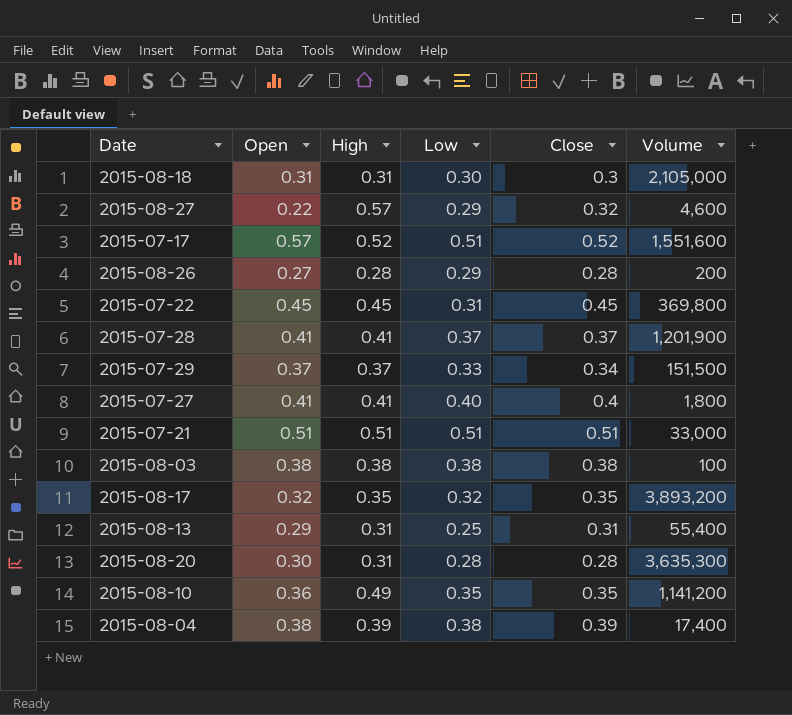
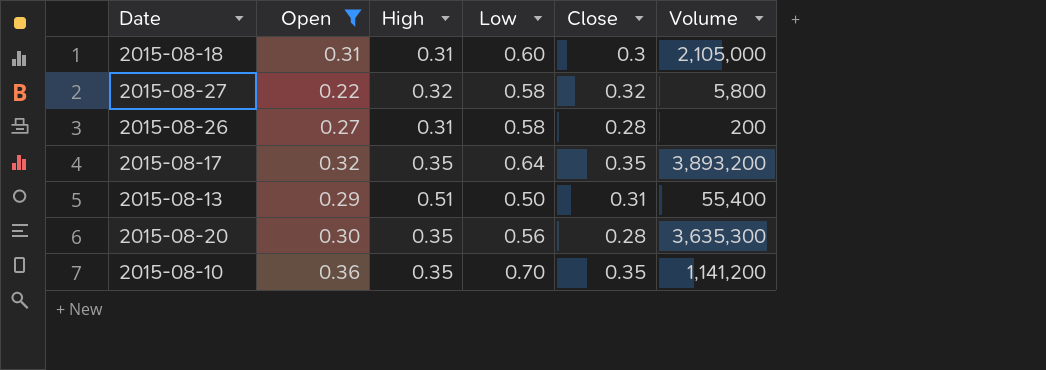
filter: none -> Open <= 0.36
2015-08-18 | Low: 0.30 -> 0.60
2015-08-27 | High: 0.57 -> 0.32
2015-08-27 | Low: 0.29 -> 0.58
2015-08-27 | Volume: 4,600 -> 5,800
2015-08-26 | High: 0.28 -> 0.31
2015-08-26 | Low: 0.29 -> 0.58
2015-08-17 | Low: 0.32 -> 0.64
2015-08-13 | High: 0.31 -> 0.51
2015-08-13 | Low: 0.25 -> 0.50
2015-08-20 | High: 0.31 -> 0.35
2015-08-20 | Low: 0.28 -> 0.56
2015-08-10 | High: 0.49 -> 0.35
2015-08-10 | Low: 0.35 -> 0.70

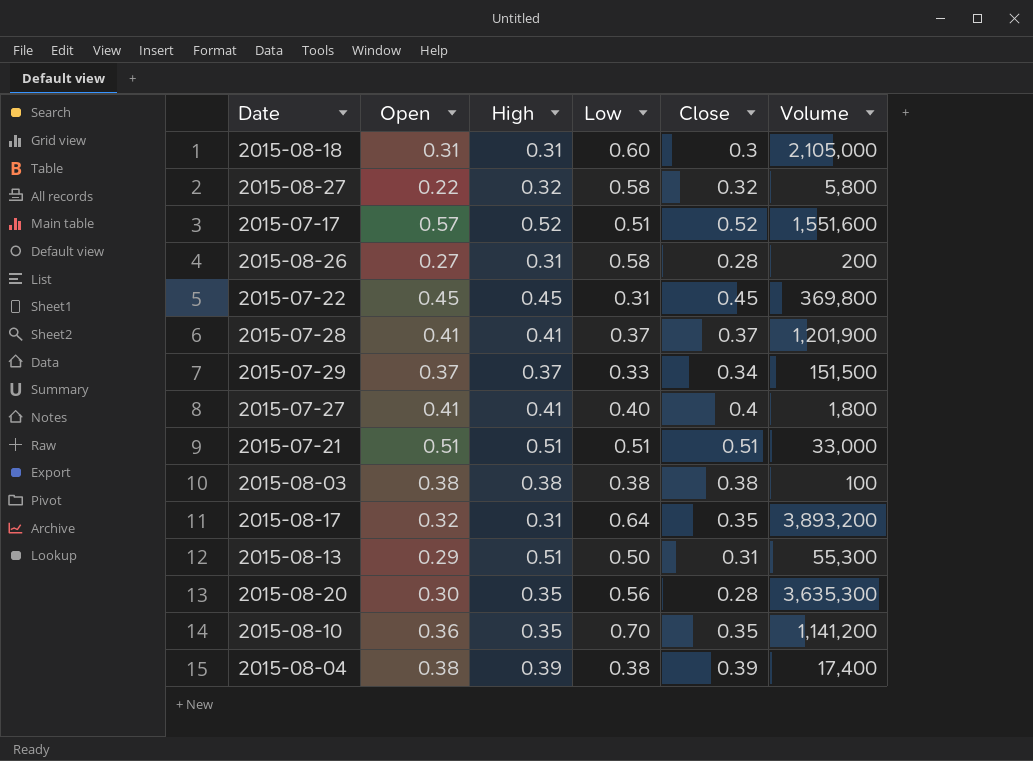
filter: Open <= 0.36 -> none
2015-08-17 | High: 0.35 -> 0.31
2015-08-13 | Volume: 55,400 -> 55,300

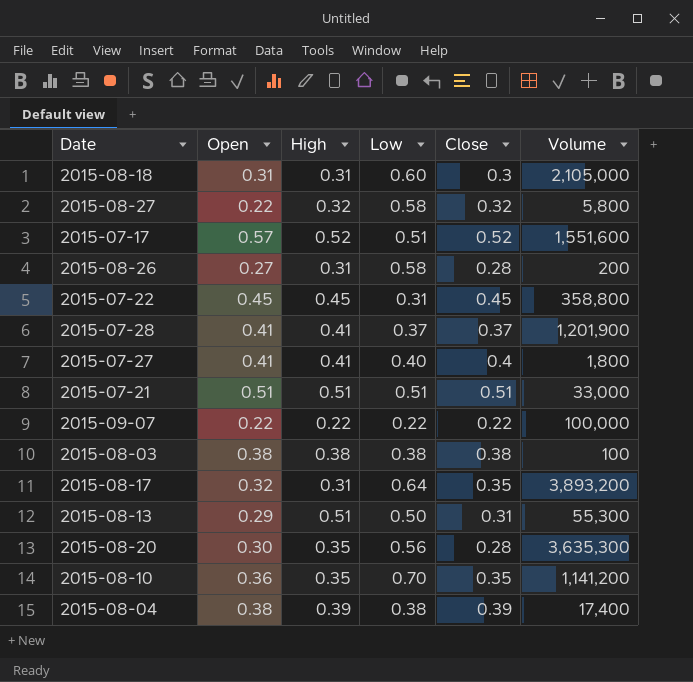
row 2015-07-29: 0.37 | 0.37 | 0.33 | 0.34 | 151,500 -> none
2015-07-22 | Volume: 369,800 -> 358,800
row 2015-09-07: none -> 0.22 | 0.22 | 0.22 | 0.22 | 100,000

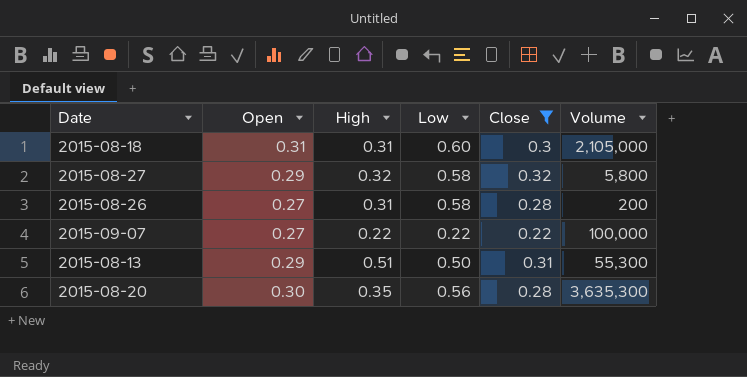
filter: none -> Close <= 0.32
2015-08-27 | Open: 0.22 -> 0.29
2015-09-07 | Open: 0.22 -> 0.27

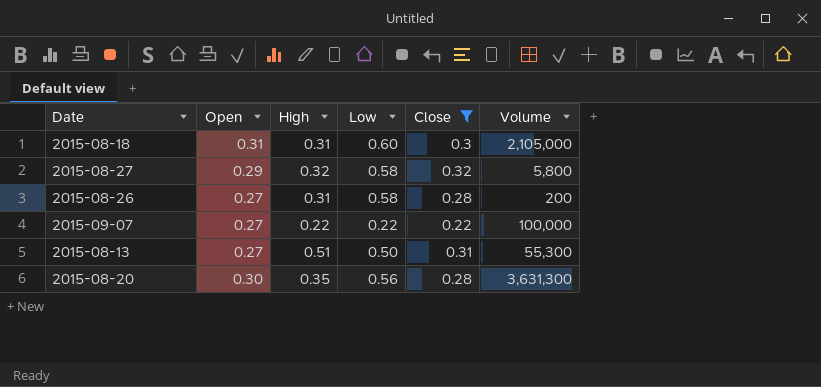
2015-08-13 | Open: 0.29 -> 0.27
2015-08-20 | Volume: 3,635,300 -> 3,631,300

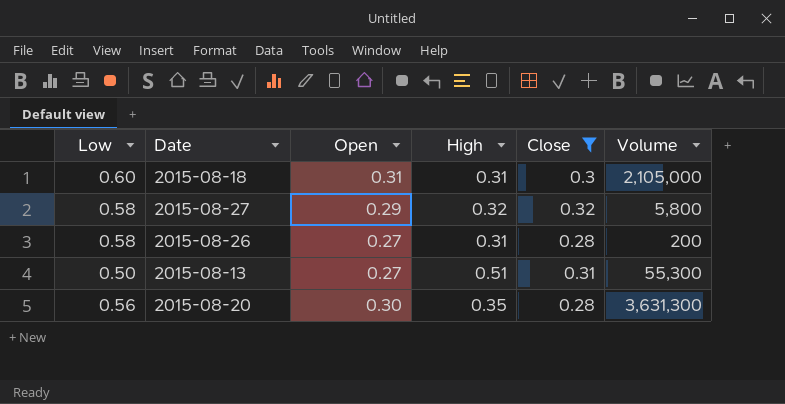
column Low | position: 4 -> 1
row 2015-09-07: 0.27 | 0.22 | 0.22 | 0.22 | 100,000 -> none

